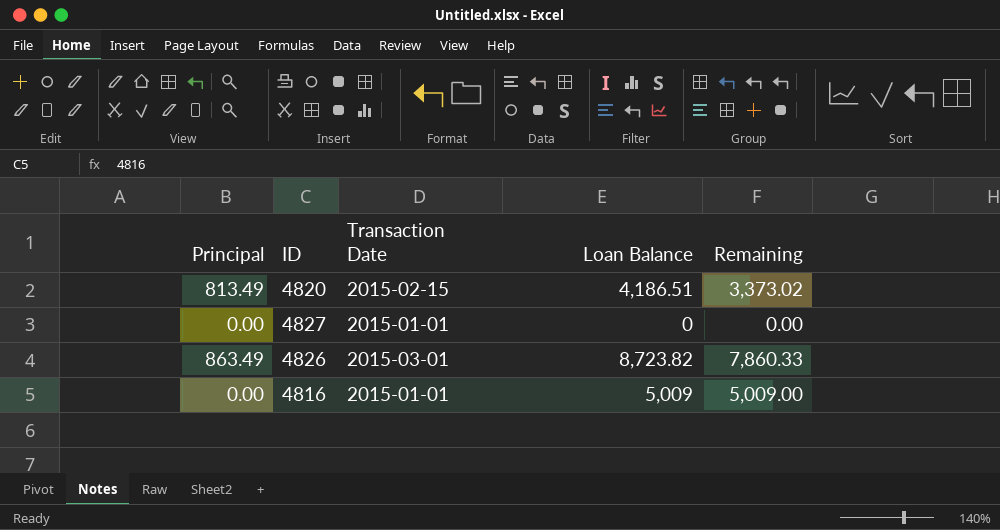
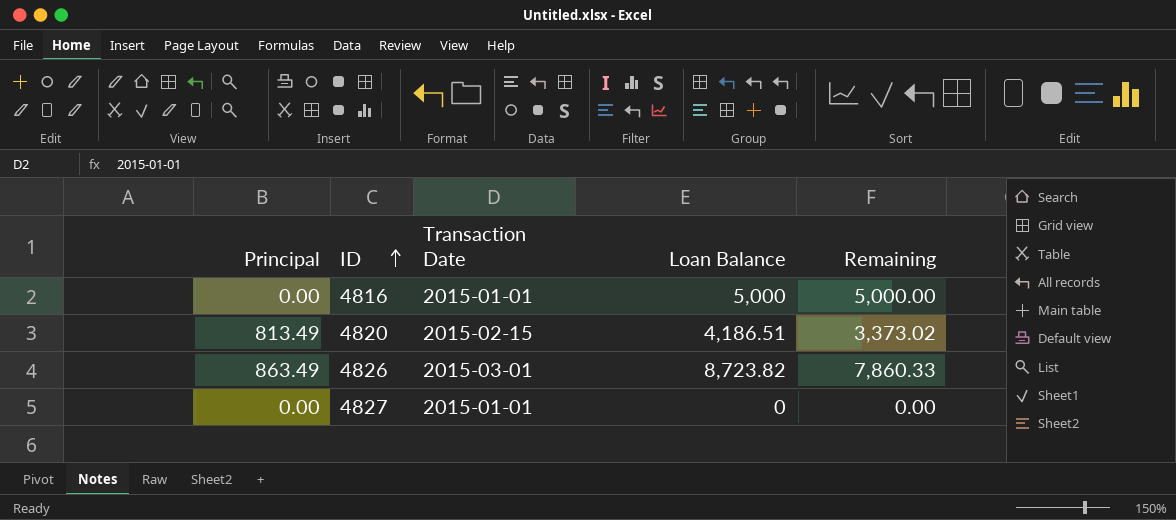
row order: none -> ID ascending
4816 | Loan Balance: 5,009 -> 5,000
4816 | Remaining: 5,009.00 -> 5,000.00

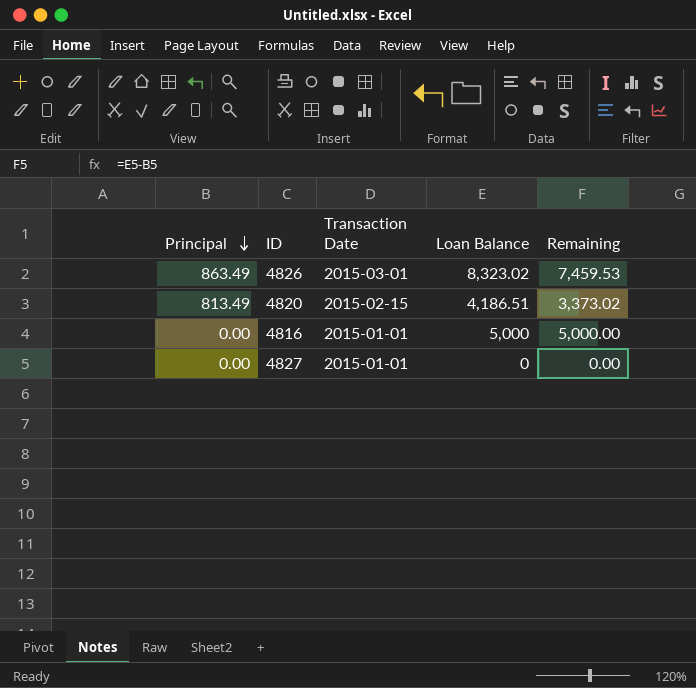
row order: ID ascending -> Principal descending
4826 | Loan Balance: 8,723.82 -> 8,323.02
4826 | Remaining: 7,860.33 -> 7,459.53

